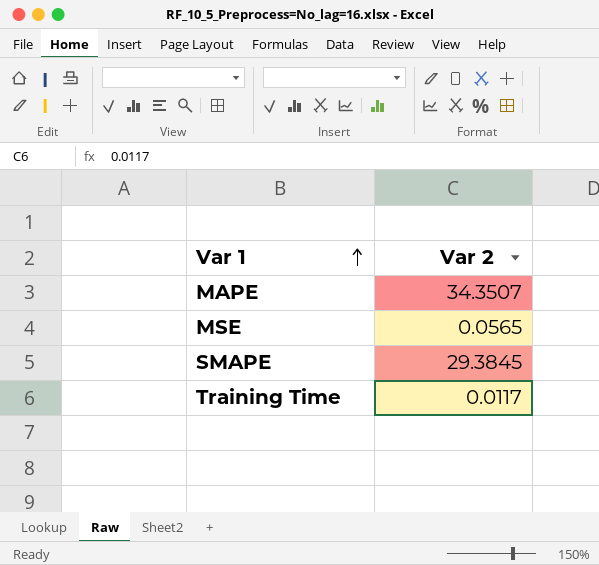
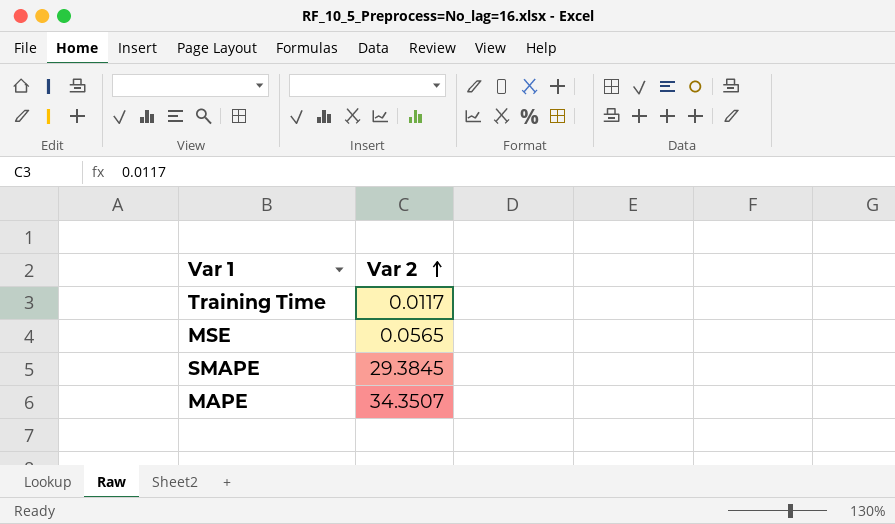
row order: Var 1 ascending -> Var 2 ascending

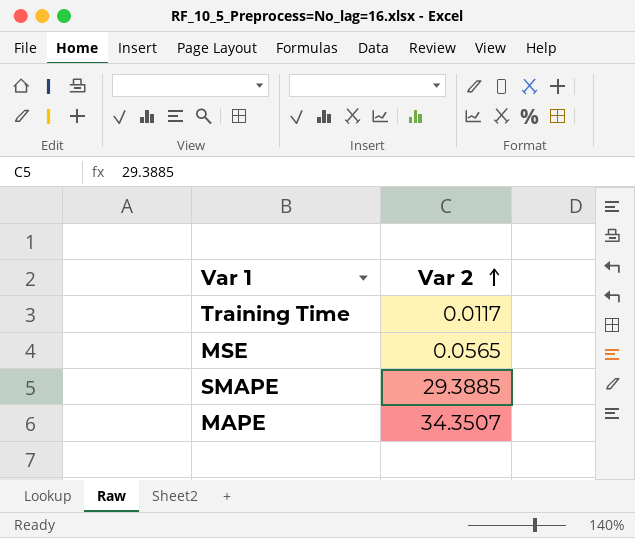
SMAPE | Var 2: 29.3845 -> 29.3885

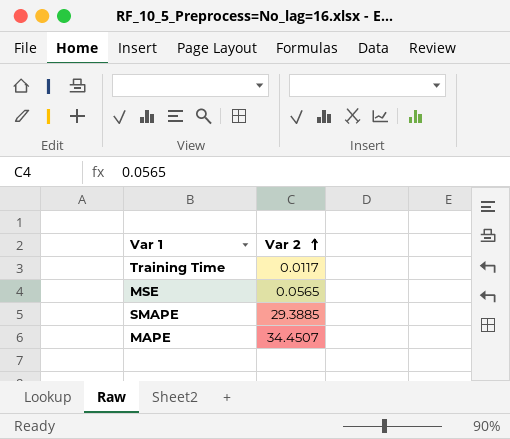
MAPE | Var 2: 34.3507 -> 34.4507

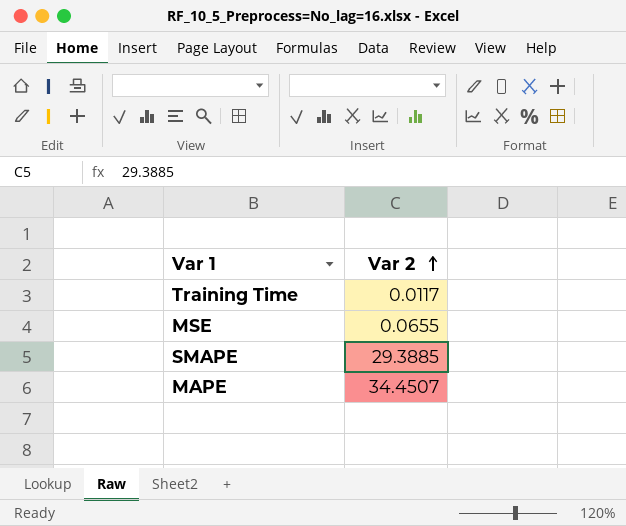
MSE | Var 2: 0.0565 -> 0.0655

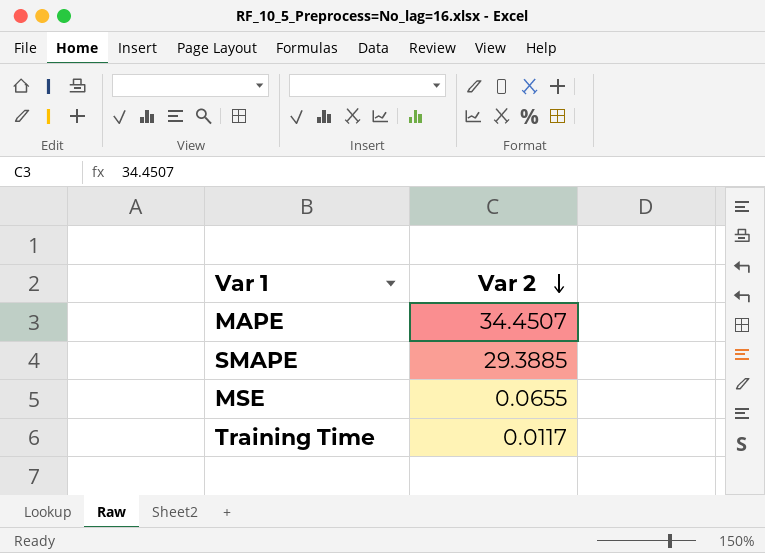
row order: Var 2 ascending -> Var 2 descending

